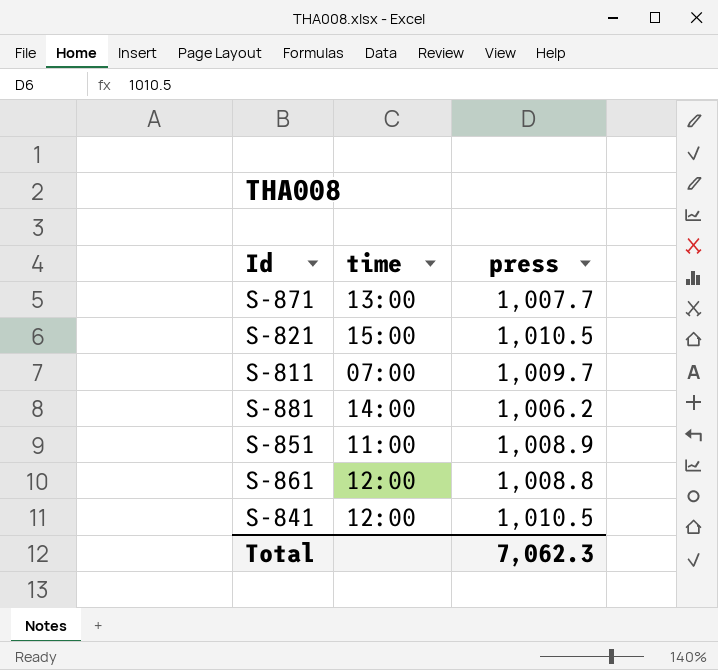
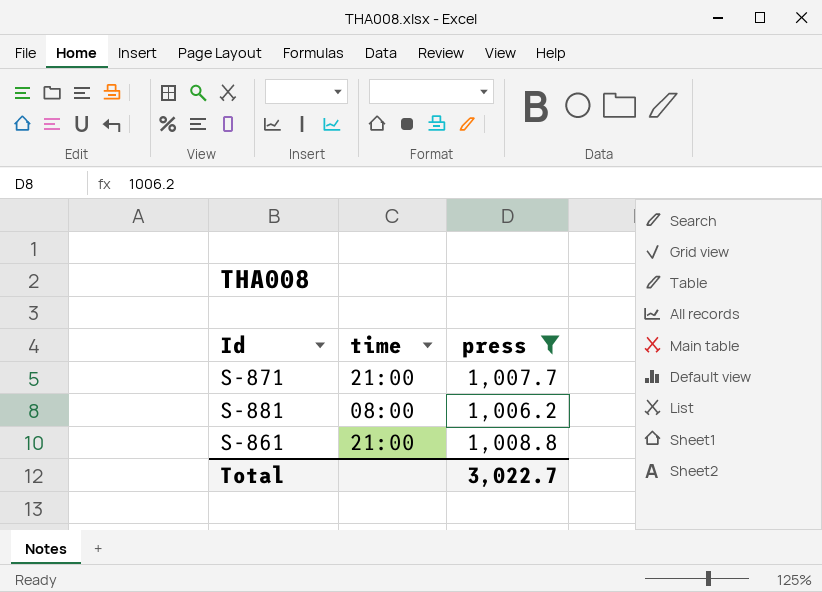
filter: none -> press <= 1,008.8
S-871 | time: 13:00 -> 21:00
S-881 | time: 14:00 -> 08:00
S-861 | time: 12:00 -> 21:00
Total | press: 7,062.3 -> 3,022.7

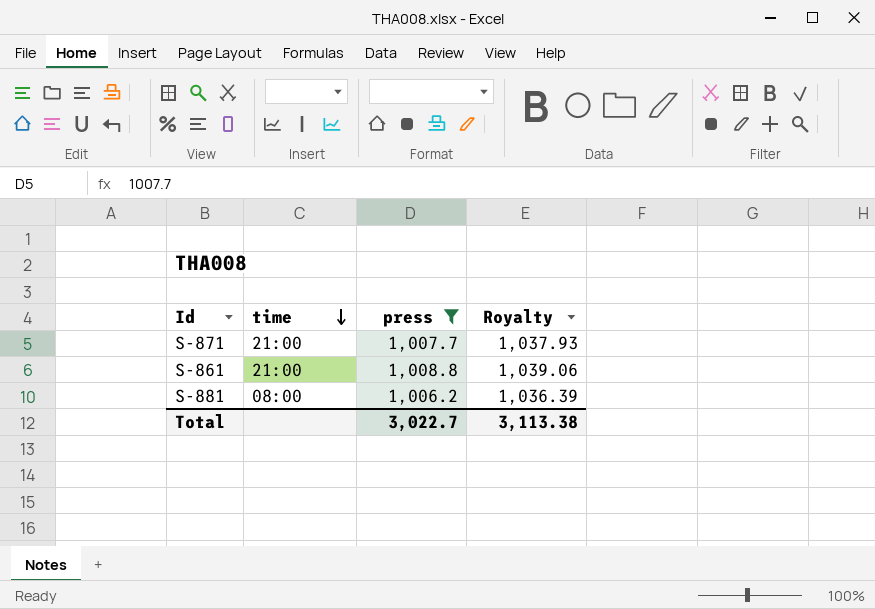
row order: none -> time descending
column Royalty | formula: none -> [press] * 1.03

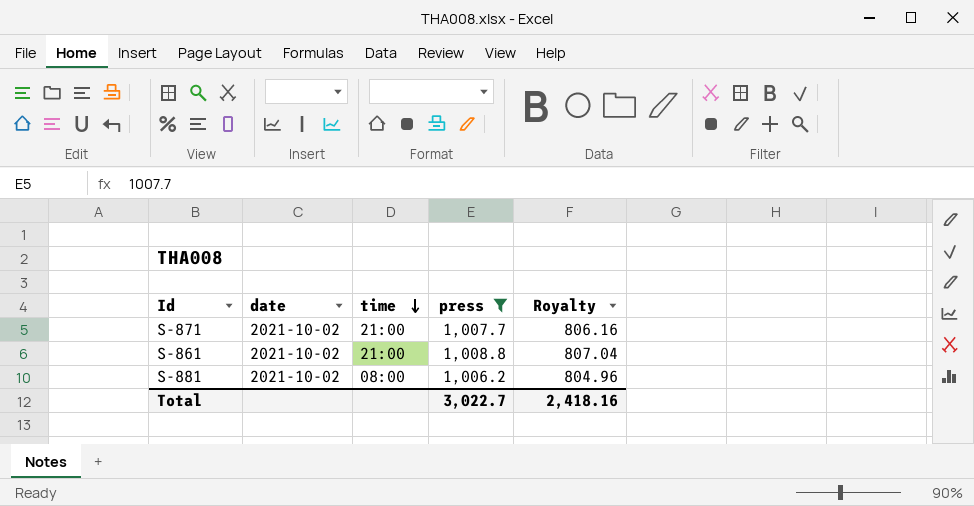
column date | position: none -> 2
column Royalty | formula: [press] * 1.03 -> [press] * 0.8
Total | Royalty: 3,113.38 -> 2,418.16

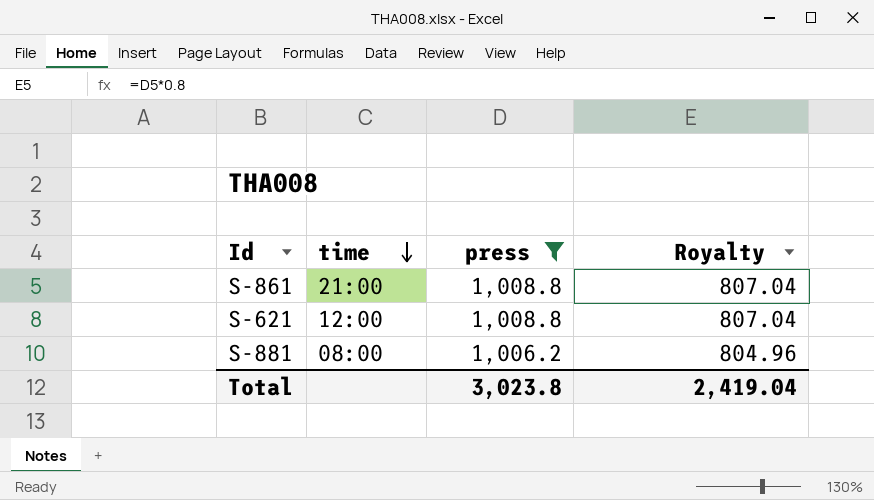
column date | position: 2 -> none
row S-871: 2021-10-02 | 21:00 | 1,007.7 | 806.16 -> none
row S-621: none -> 12:00 | 1,008.8 | 807.04
Total | press: 3,022.7 -> 3,023.8
Total | Royalty: 2,418.16 -> 2,419.04

